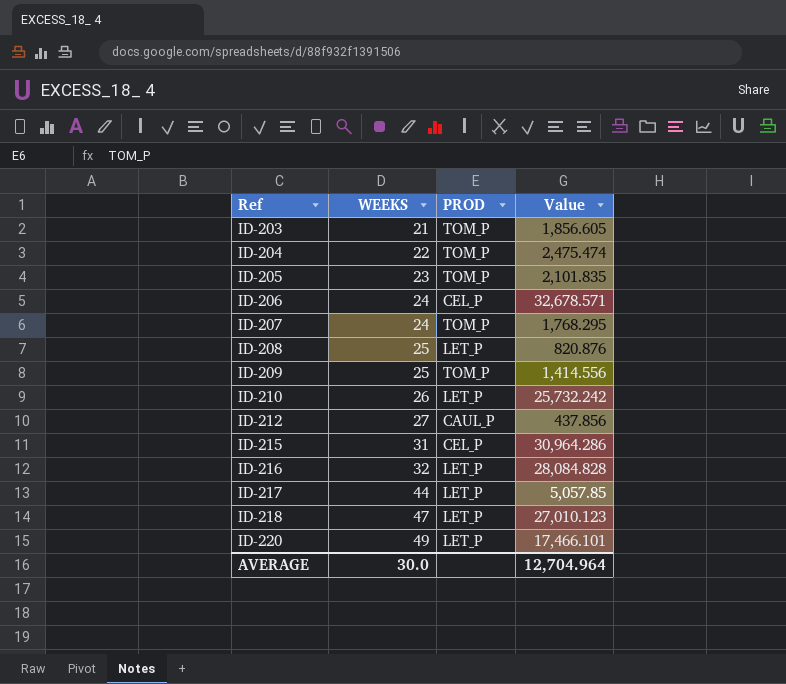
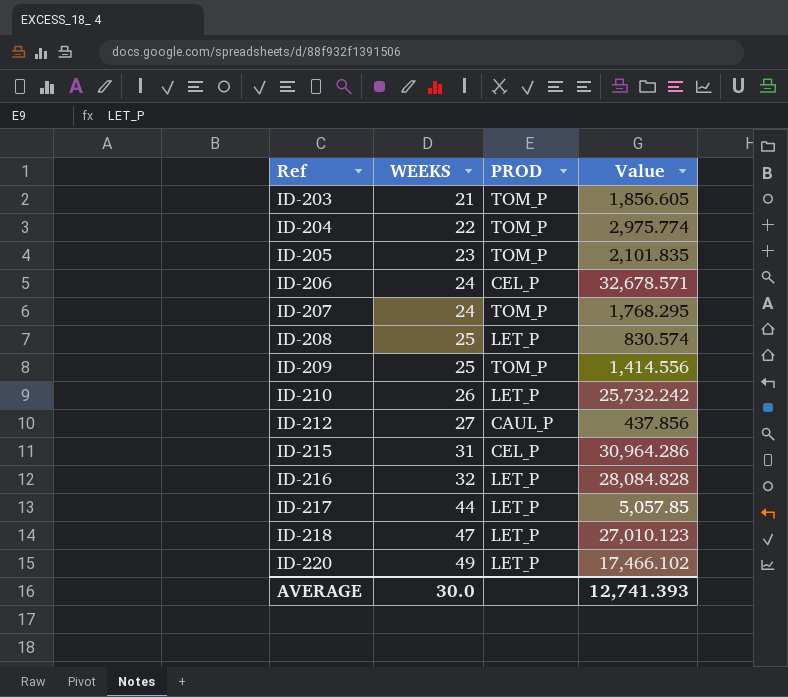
ID-204 | Value: 2,475.474 -> 2,975.774
ID-208 | Value: 820.876 -> 830.574
ID-220 | Value: 17,466.101 -> 17,466.102
AVERAGE | Value: 12,704.964 -> 12,741.393

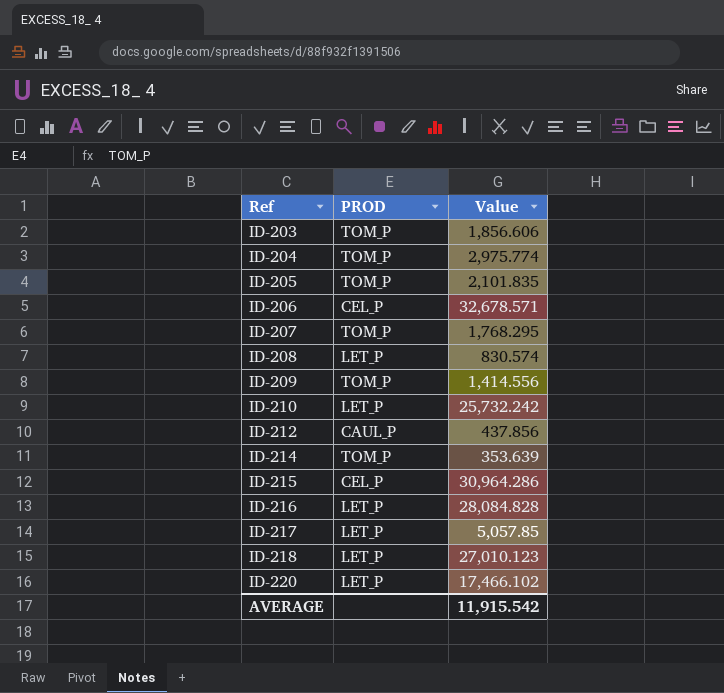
column WEEKS | position: 2 -> none
ID-203 | Value: 1,856.605 -> 1,856.606
row ID-214: none -> TOM_P | 353.639
AVERAGE | Value: 12,741.393 -> 11,915.542

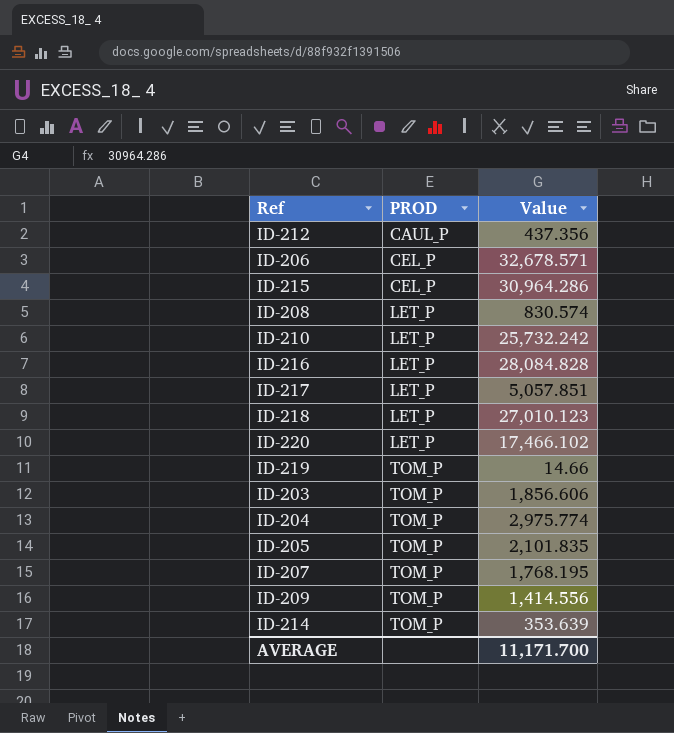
row order: Ref ascending -> PROD ascending
ID-212 | Value: 437.856 -> 437.356
ID-217 | Value: 5,057.85 -> 5,057.851
row ID-219: none -> TOM_P | 14.66
ID-207 | Value: 1,768.295 -> 1,768.195
AVERAGE | Value: 11,915.542 -> 11,171.700

